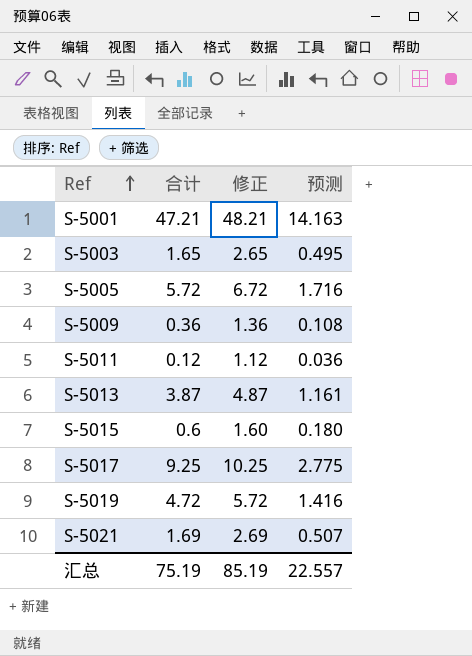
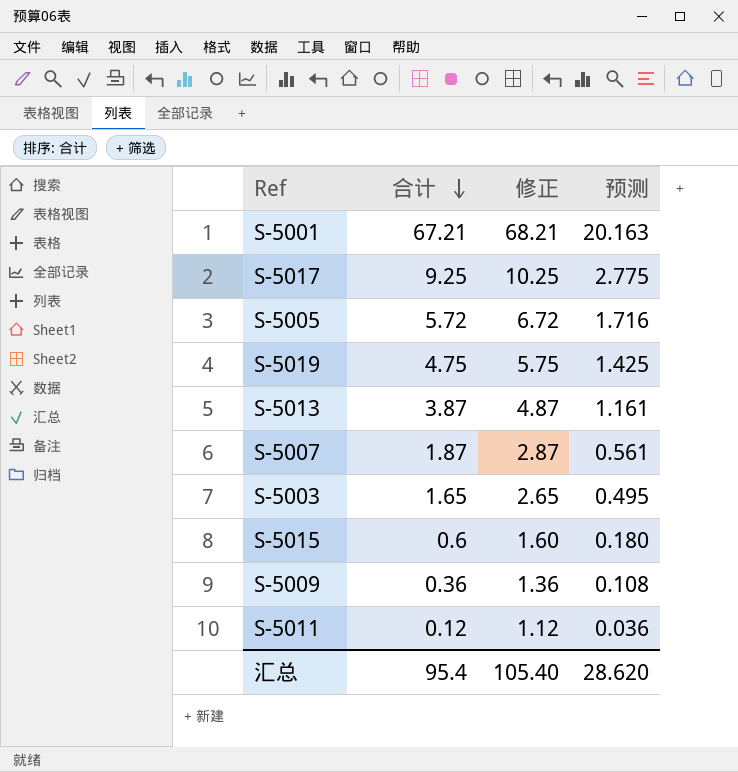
row order: Ref ascending -> 合计 descending
row S-5021: 1.69 | 2.69 | 0.507 -> none
S-5001 | 合计: 47.21 -> 67.21
S-5001 | 修正: 48.21 -> 68.21
S-5001 | 预测: 14.163 -> 20.163
S-5019 | 合计: 4.72 -> 4.75
S-5019 | 修正: 5.72 -> 5.75
S-5019 | 预测: 1.416 -> 1.425
row S-5007: none -> 1.87 | 2.87 | 0.561
汇总 | 合计: 75.19 -> 95.4
汇总 | 修正: 85.19 -> 105.40
汇总 | 预测: 22.557 -> 28.620

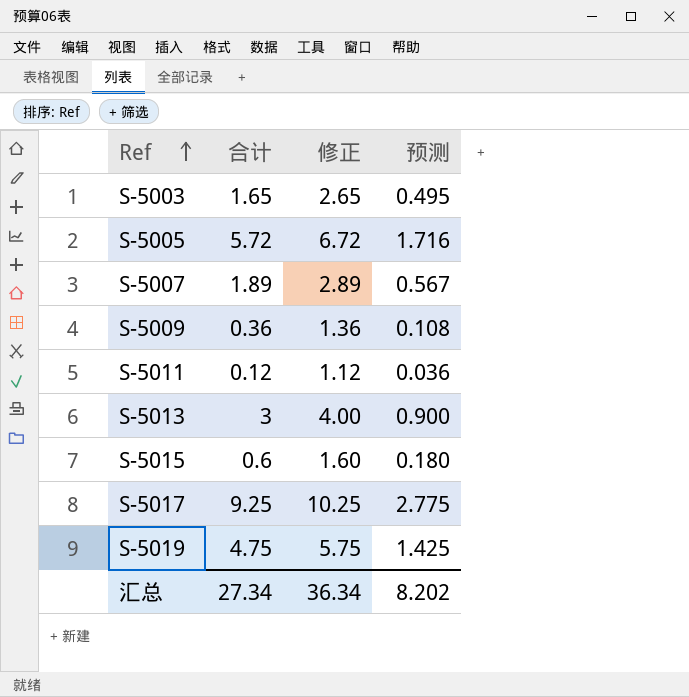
row order: 合计 descending -> Ref ascending
row S-5001: 67.21 | 68.21 | 20.163 -> none
S-5007 | 合计: 1.87 -> 1.89
S-5007 | 修正: 2.87 -> 2.89
S-5007 | 预测: 0.561 -> 0.567
S-5013 | 合计: 3.87 -> 3
S-5013 | 修正: 4.87 -> 4.00
S-5013 | 预测: 1.161 -> 0.900
汇总 | 合计: 95.4 -> 27.34
汇总 | 修正: 105.40 -> 36.34
汇总 | 预测: 28.620 -> 8.202

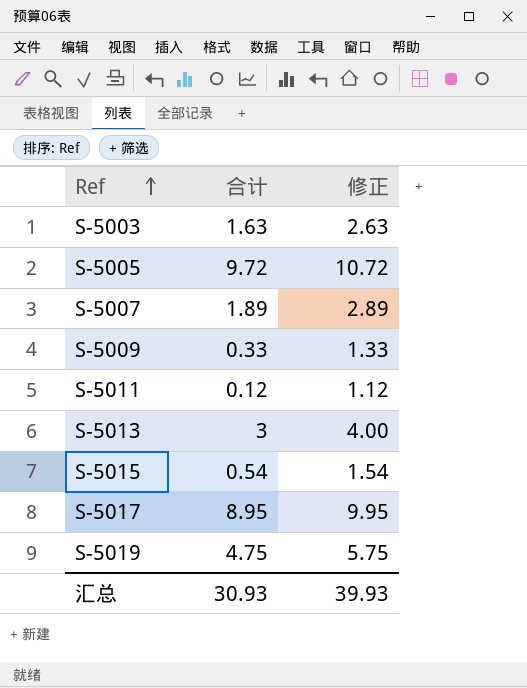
column 预测 | formula: [合计] * 0.3 -> none
S-5003 | 合计: 1.65 -> 1.63
S-5003 | 修正: 2.65 -> 2.63
S-5005 | 合计: 5.72 -> 9.72
S-5005 | 修正: 6.72 -> 10.72
S-5009 | 合计: 0.36 -> 0.33
S-5009 | 修正: 1.36 -> 1.33
S-5015 | 合计: 0.6 -> 0.54
S-5015 | 修正: 1.60 -> 1.54
S-5017 | 合计: 9.25 -> 8.95
S-5017 | 修正: 10.25 -> 9.95
汇总 | 合计: 27.34 -> 30.93
汇总 | 修正: 36.34 -> 39.93

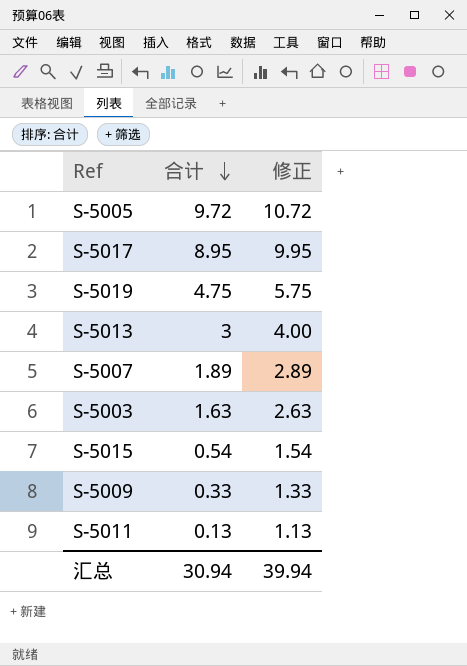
row order: Ref ascending -> 合计 descending
S-5011 | 合计: 0.12 -> 0.13
S-5011 | 修正: 1.12 -> 1.13
汇总 | 合计: 30.93 -> 30.94
汇总 | 修正: 39.93 -> 39.94

